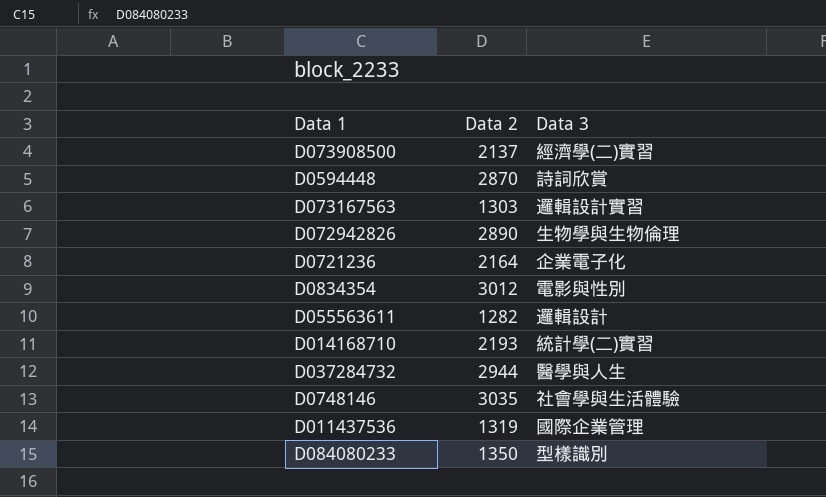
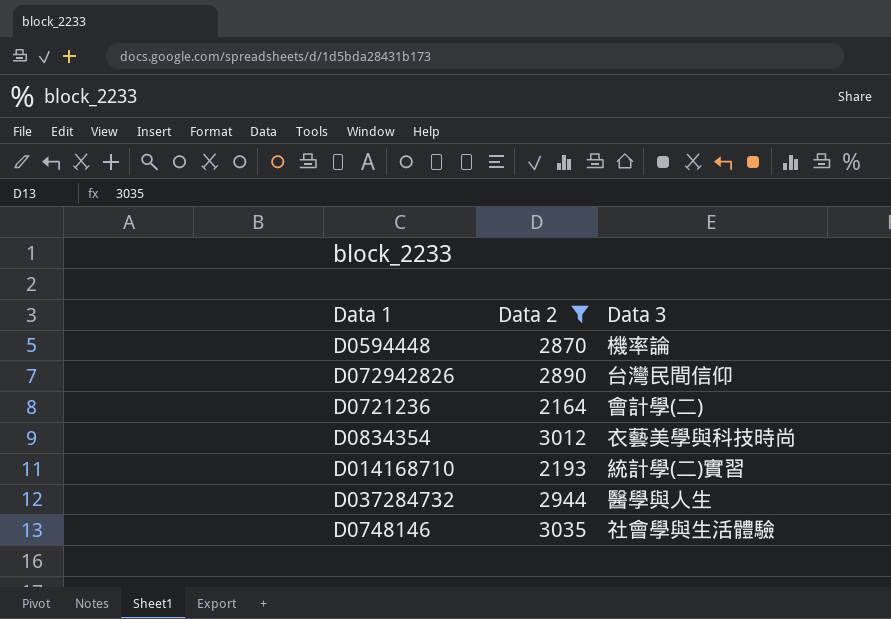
filter: none -> Data 2 >= 2164
D0594448 | Data 3: 詩詞欣賞 -> 機率論
D072942826 | Data 3: 生物學與生物倫理 -> 台灣民間信仰
D0721236 | Data 3: 企業電子化 -> 會計學(二)
D0834354 | Data 3: 電影與性別 -> 衣藝美學與科技時尚

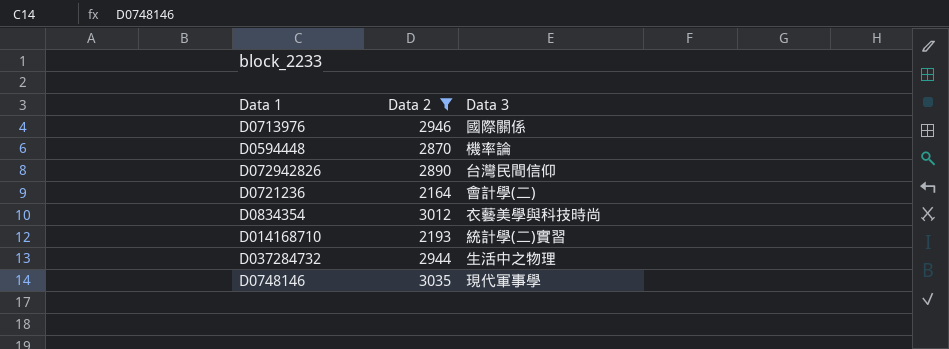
row D0713976: none -> 2946 | 國際關係
D037284732 | Data 3: 醫學與人生 -> 生活中之物理
D0748146 | Data 3: 社會學與生活體驗 -> 現代軍事學

